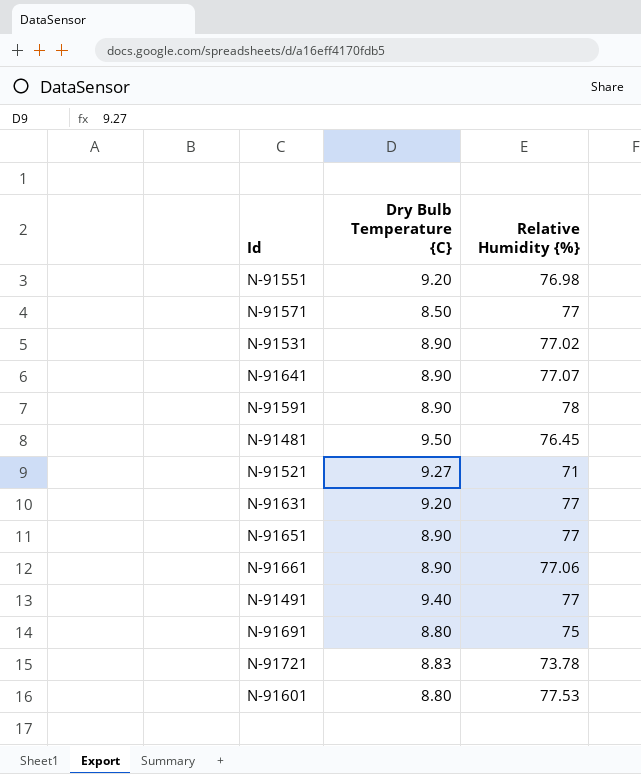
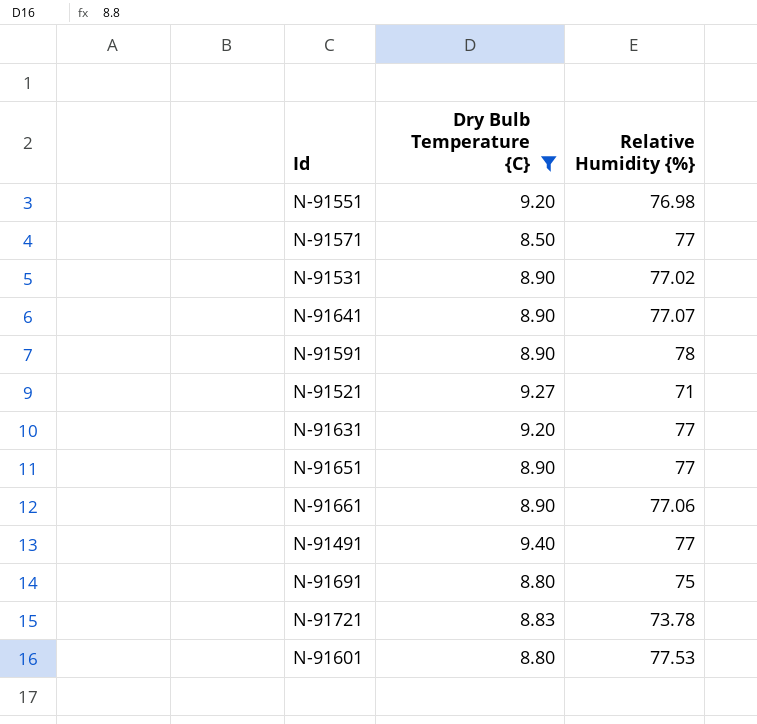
filter: none -> Dry Bulb Temperature {C} != 9.50

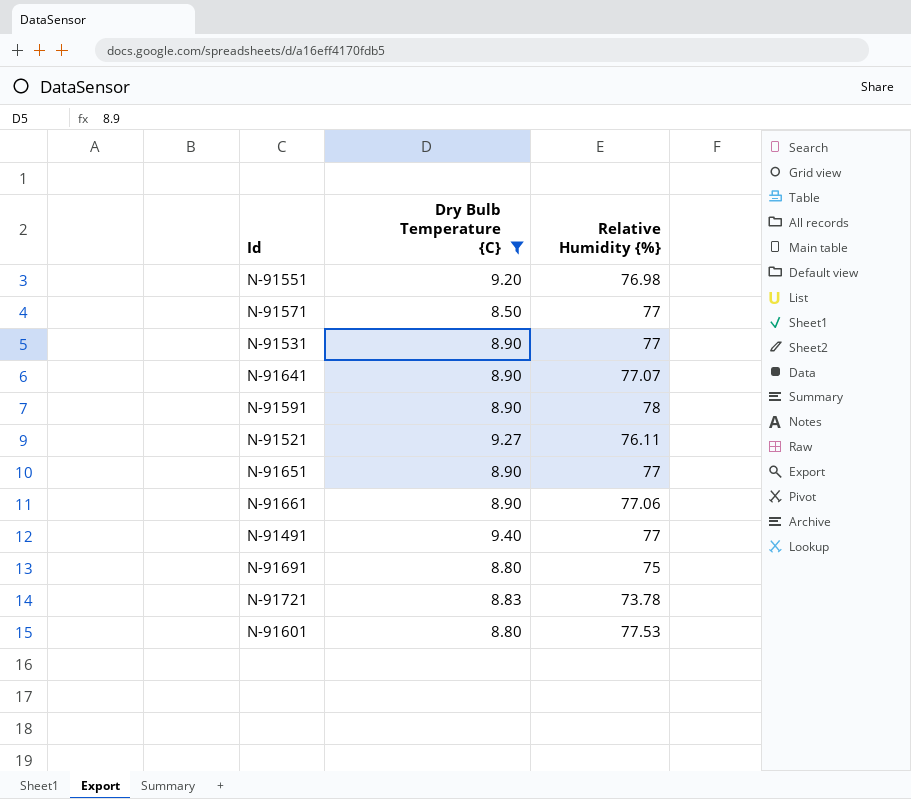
row N-91631: 9.20 | 77 -> none
N-91531 | Relative Humidity {%}: 77.02 -> 77
N-91521 | Relative Humidity {%}: 71 -> 76.11

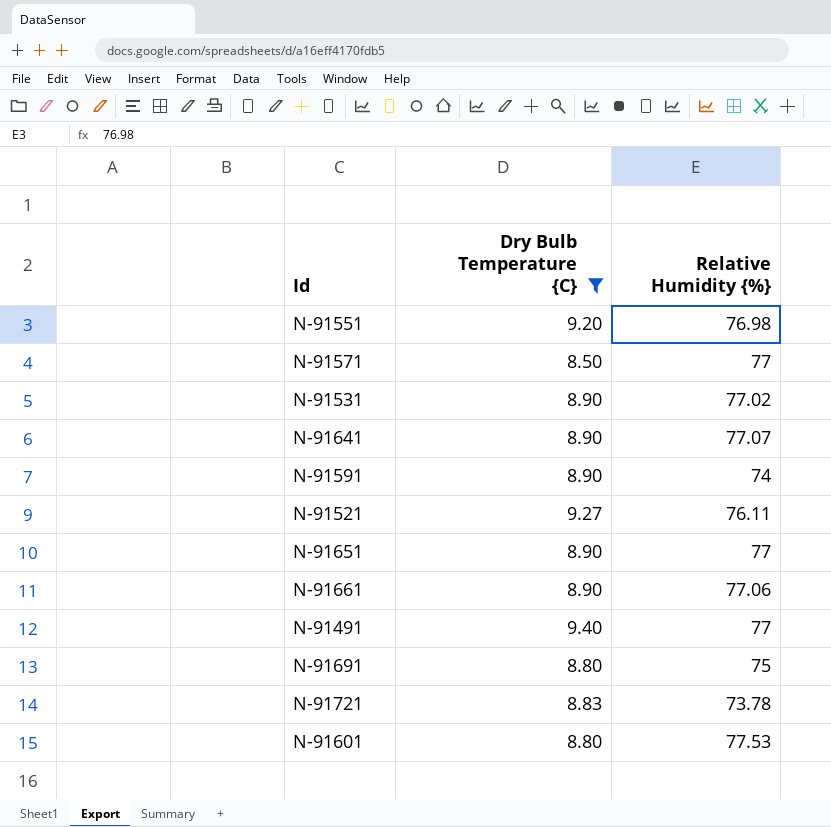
N-91531 | Relative Humidity {%}: 77 -> 77.02
N-91591 | Relative Humidity {%}: 78 -> 74

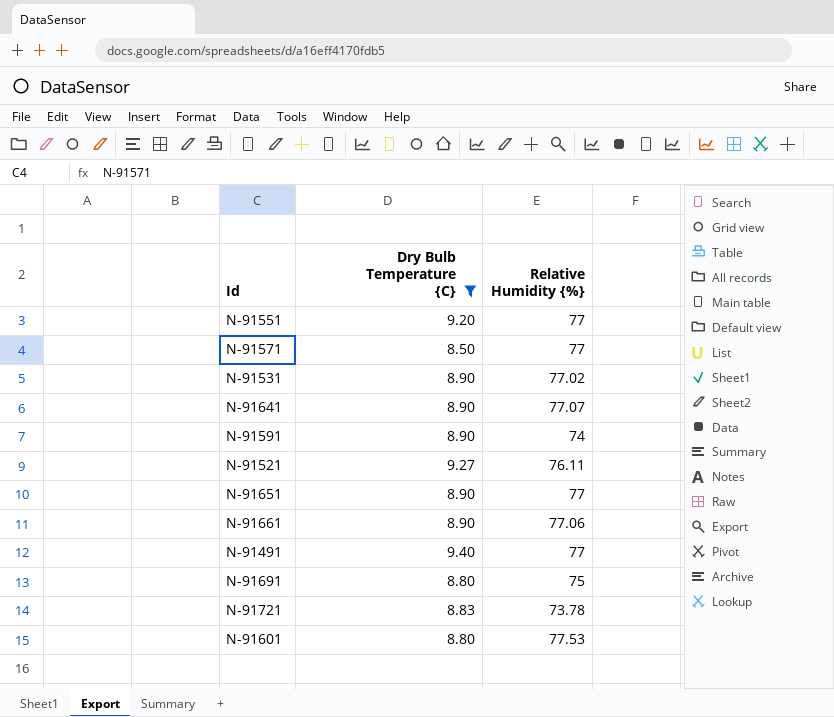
N-91551 | Relative Humidity {%}: 76.98 -> 77

